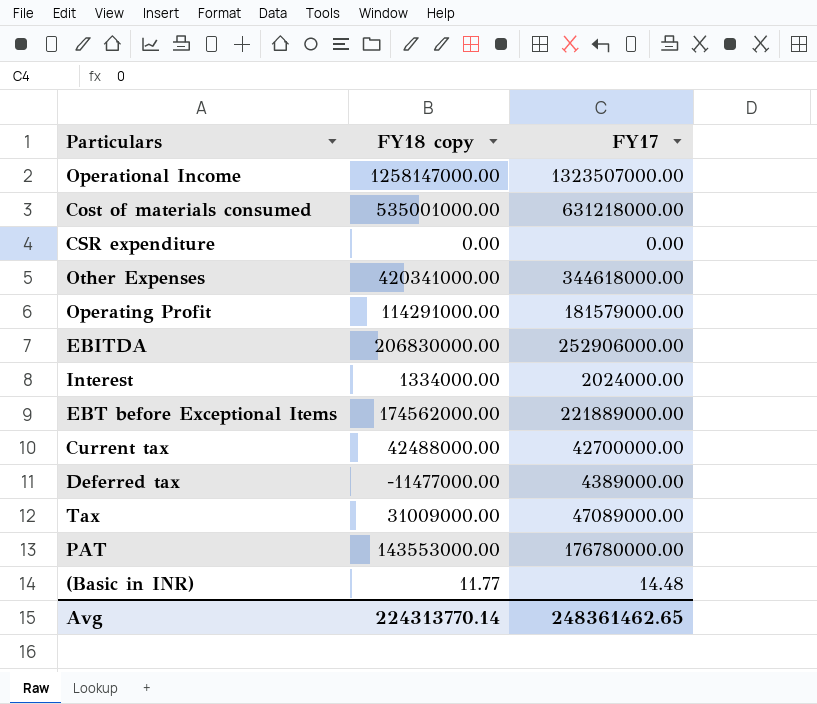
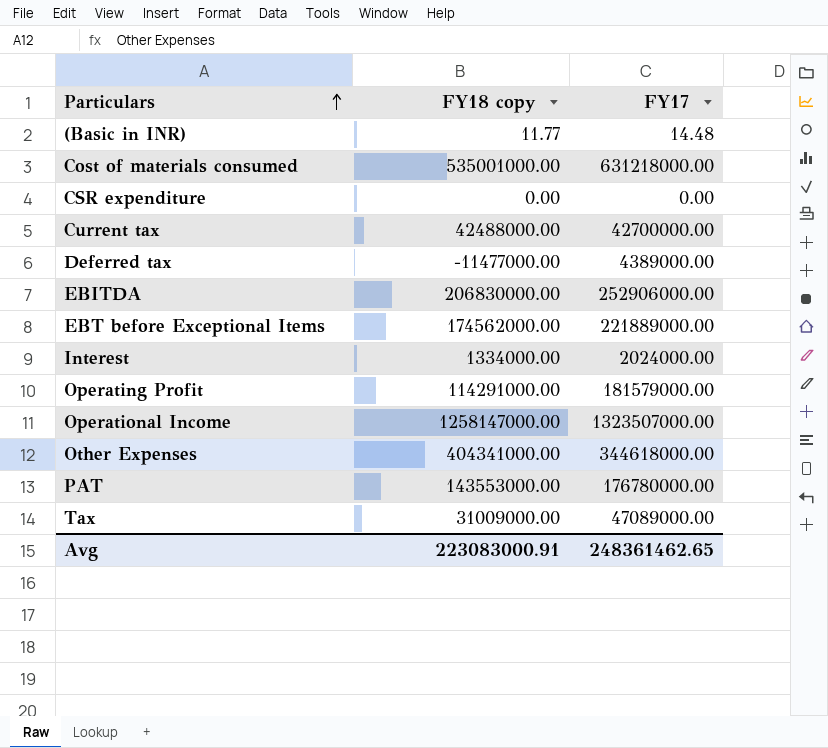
row order: none -> Particulars ascending
Other Expenses | FY18 copy: 420341000.00 -> 404341000.00
Avg | FY18 copy: 224313770.14 -> 223083000.91

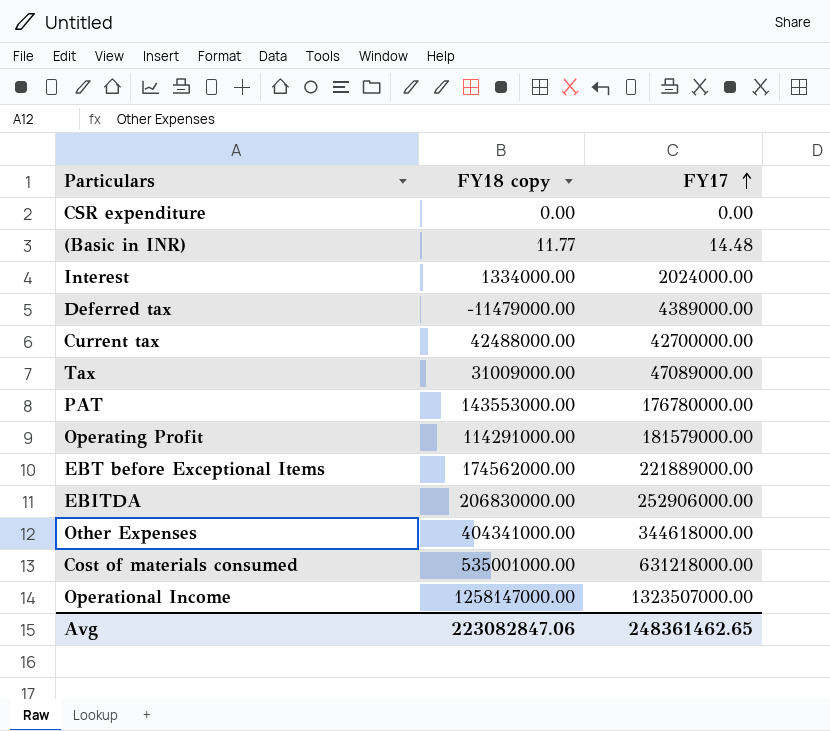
row order: Particulars ascending -> FY17 ascending
Deferred tax | FY18 copy: -11477000.00 -> -11479000.00
Avg | FY18 copy: 223083000.91 -> 223082847.06

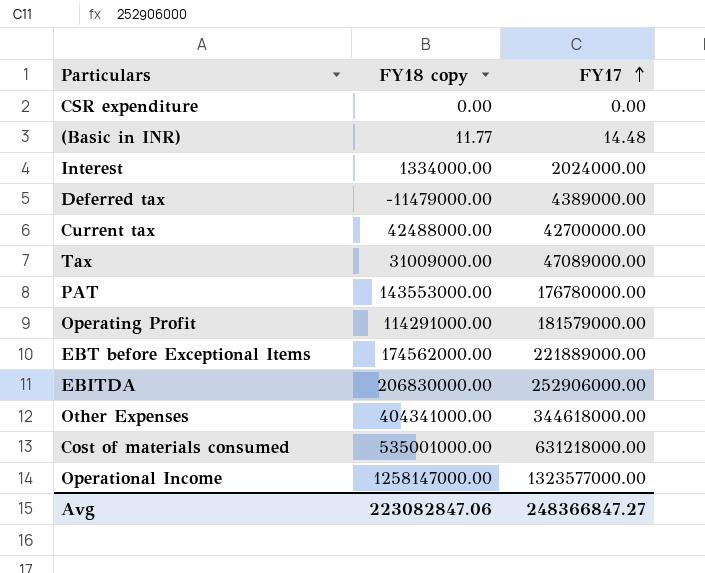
Operational Income | FY17: 1323507000.00 -> 1323577000.00
Avg | FY17: 248361462.65 -> 248366847.27

